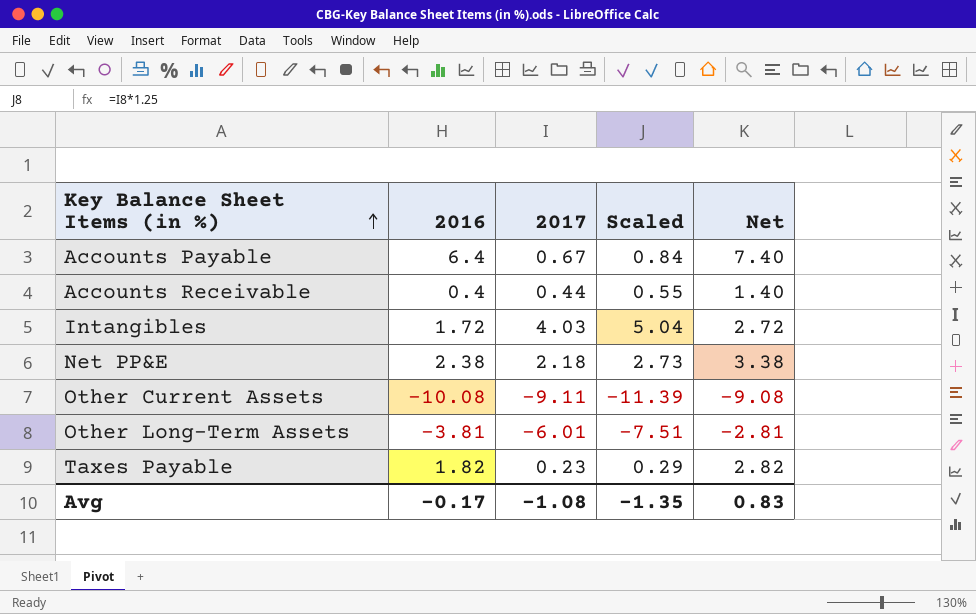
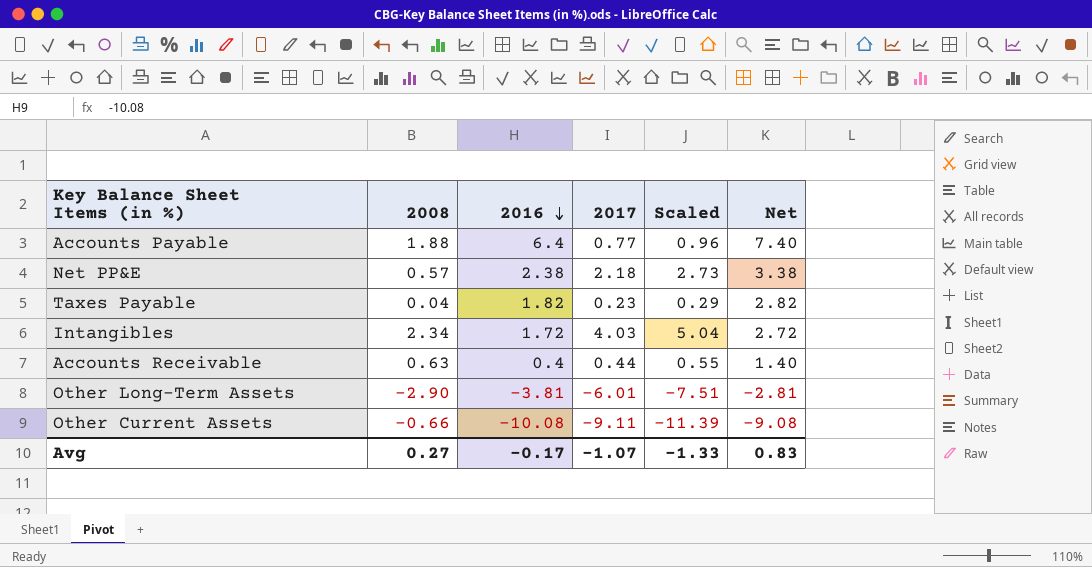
row order: Key Balance Sheet Items (in %) ascending -> 2016 descending
column 2008 | position: none -> 2
Accounts Payable | 2017: 0.67 -> 0.77
Accounts Payable | Scaled: 0.84 -> 0.96
Avg | 2017: -1.08 -> -1.07
Avg | Scaled: -1.35 -> -1.33

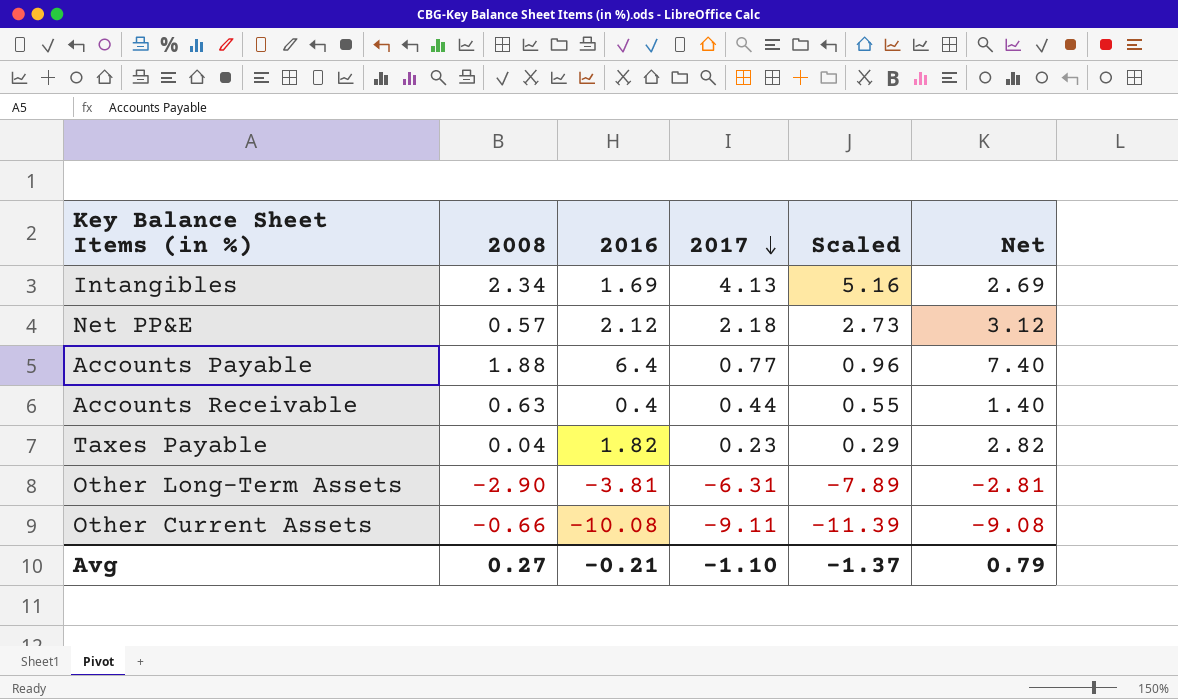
row order: 2016 descending -> 2017 descending
Intangibles | 2016: 1.72 -> 1.69
Intangibles | 2017: 4.03 -> 4.13
Intangibles | Scaled: 5.04 -> 5.16
Intangibles | Net: 2.72 -> 2.69
Net PP&E | 2016: 2.38 -> 2.12
Net PP&E | Net: 3.38 -> 3.12
Other Long-Term Assets | 2017: -6.01 -> -6.31
Other Long-Term Assets | Scaled: -7.51 -> -7.89
Avg | 2016: -0.17 -> -0.21
Avg | 2017: -1.07 -> -1.10
Avg | Scaled: -1.33 -> -1.37
Avg | Net: 0.83 -> 0.79

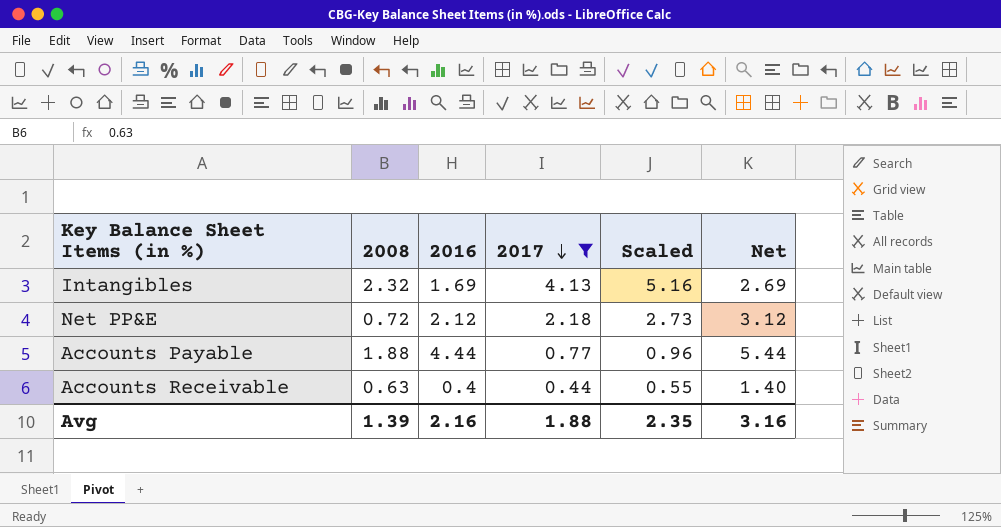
filter: none -> 2017 >= 0.44
Intangibles | 2008: 2.34 -> 2.32
Net PP&E | 2008: 0.57 -> 0.72
Accounts Payable | 2016: 6.4 -> 4.44
Accounts Payable | Net: 7.40 -> 5.44
Avg | 2008: 0.27 -> 1.39
Avg | 2016: -0.21 -> 2.16
Avg | 2017: -1.10 -> 1.88
Avg | Scaled: -1.37 -> 2.35
Avg | Net: 0.79 -> 3.16

